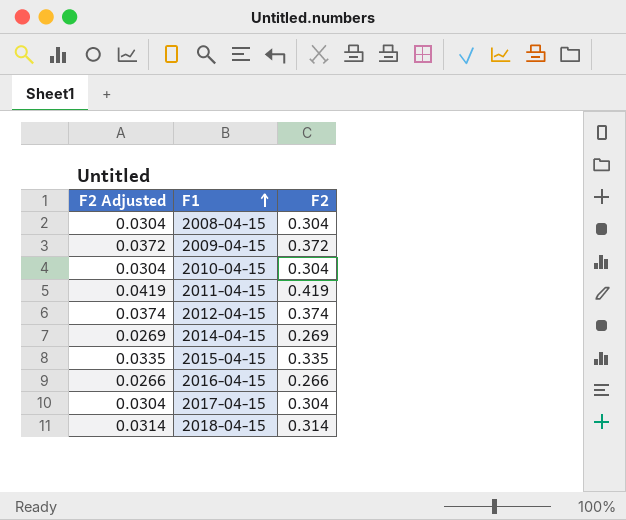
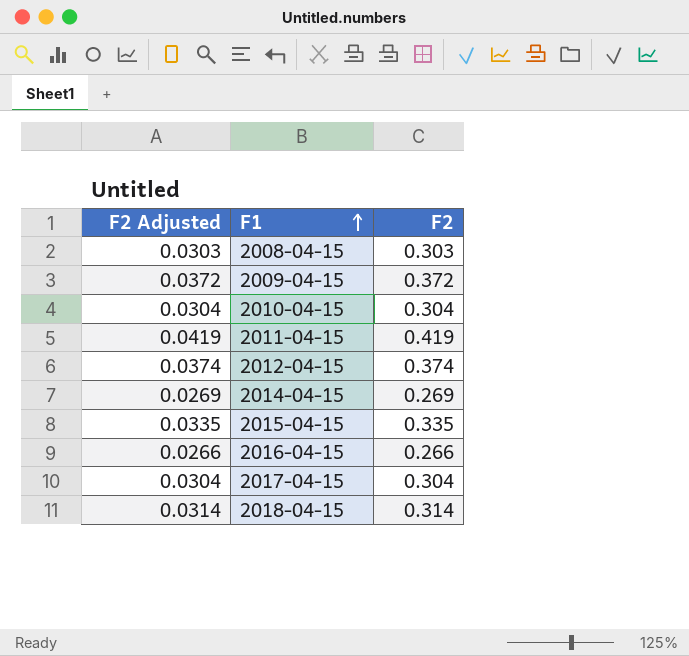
2008-04-15 | F2 Adjusted: 0.0304 -> 0.0303
2008-04-15 | F2: 0.304 -> 0.303

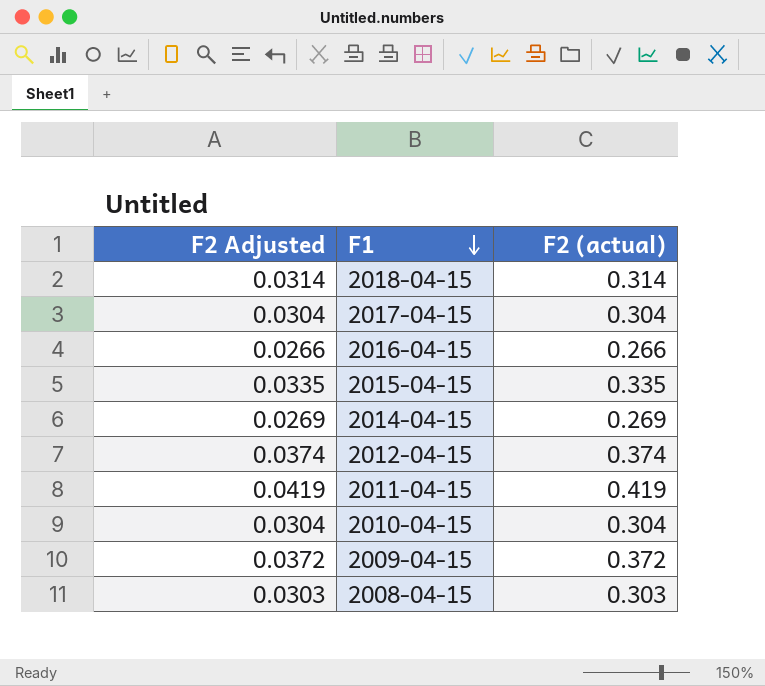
row order: F1 ascending -> F1 descending
column name: F2 -> F2 (actual)

